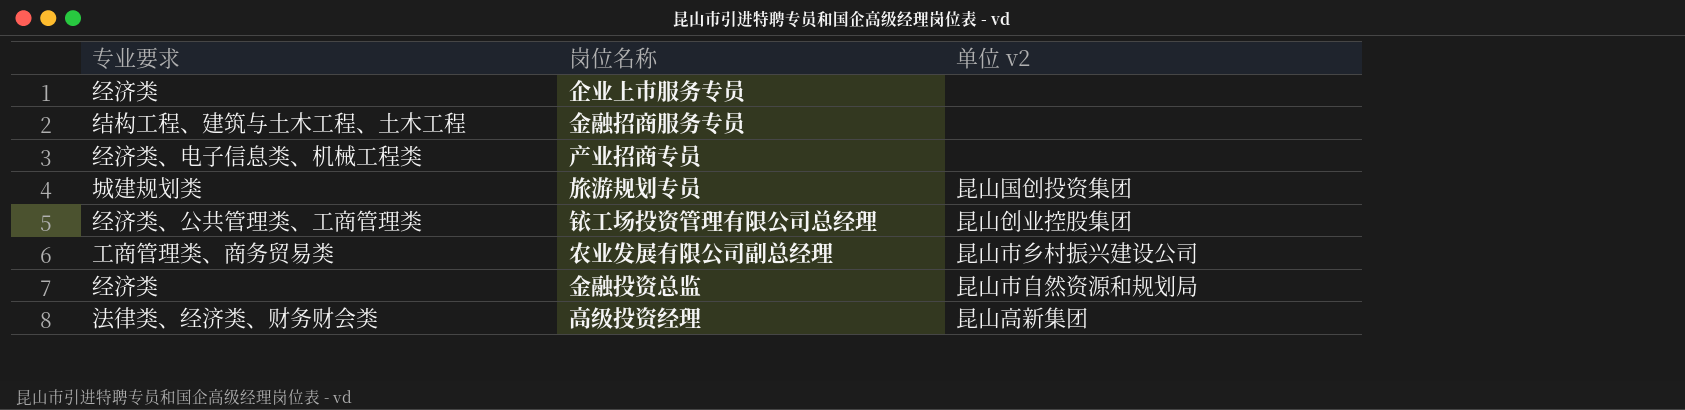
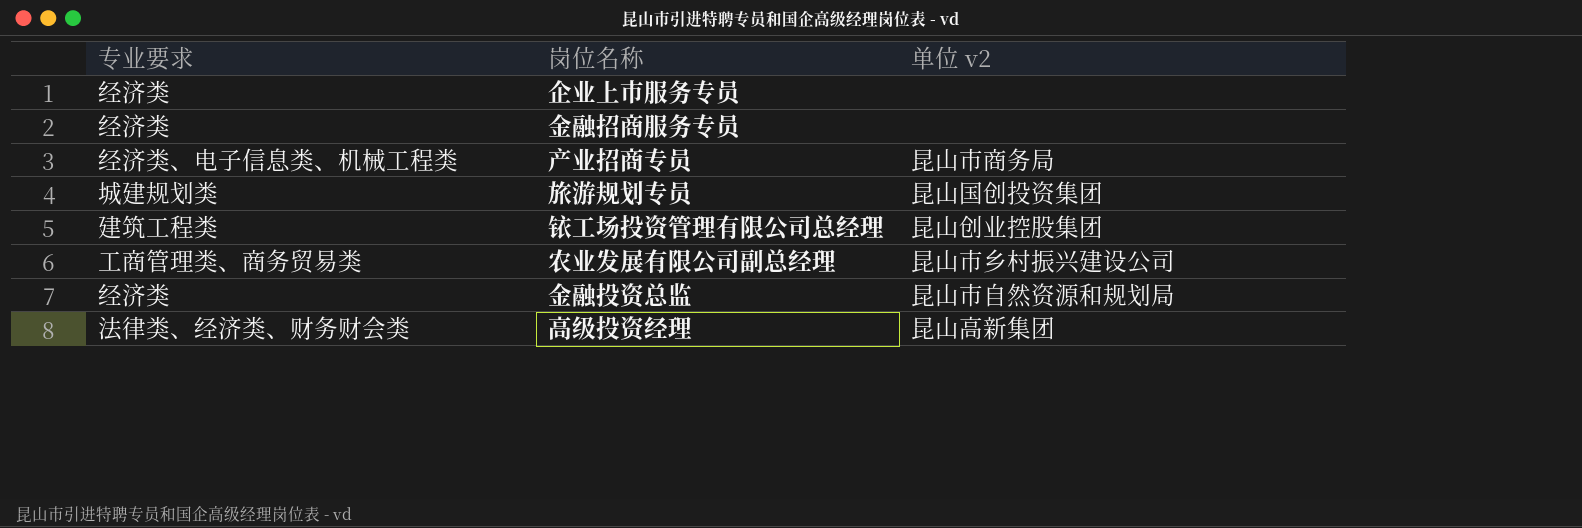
金融招商服务专员 | 专业要求: 结构工程、建筑与土木工程、土木工程 -> 经济类
产业招商专员 | 单位 v2: none -> 昆山市商务局
铱工场投资管理有限公司总经理 | 专业要求: 经济类、公共管理类、工商管理类 -> 建筑工程类

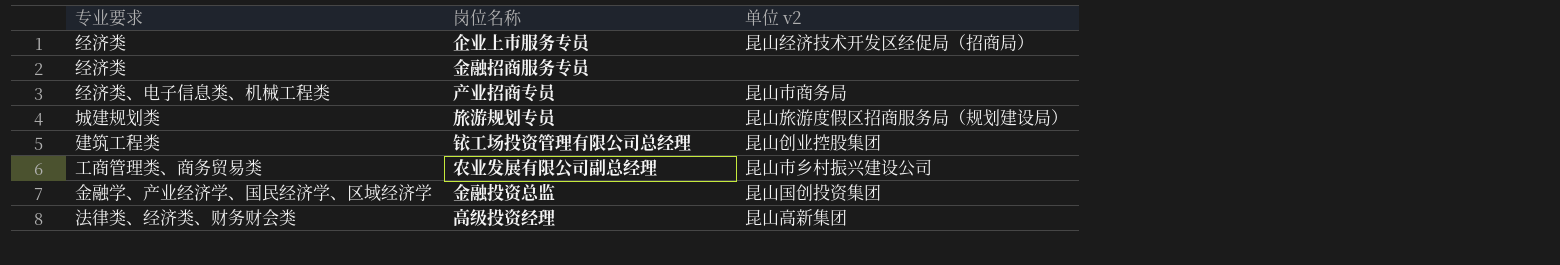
企业上市服务专员 | 单位 v2: none -> 昆山经济技术开发区经促局（招商局）
旅游规划专员 | 单位 v2: 昆山国创投资集团 -> 昆山旅游度假区招商服务局（规划建设局）
金融投资总监 | 专业要求: 经济类 -> 金融学、产业经济学、国民经济学、区域经济学
金融投资总监 | 单位 v2: 昆山市自然资源和规划局 -> 昆山国创投资集团

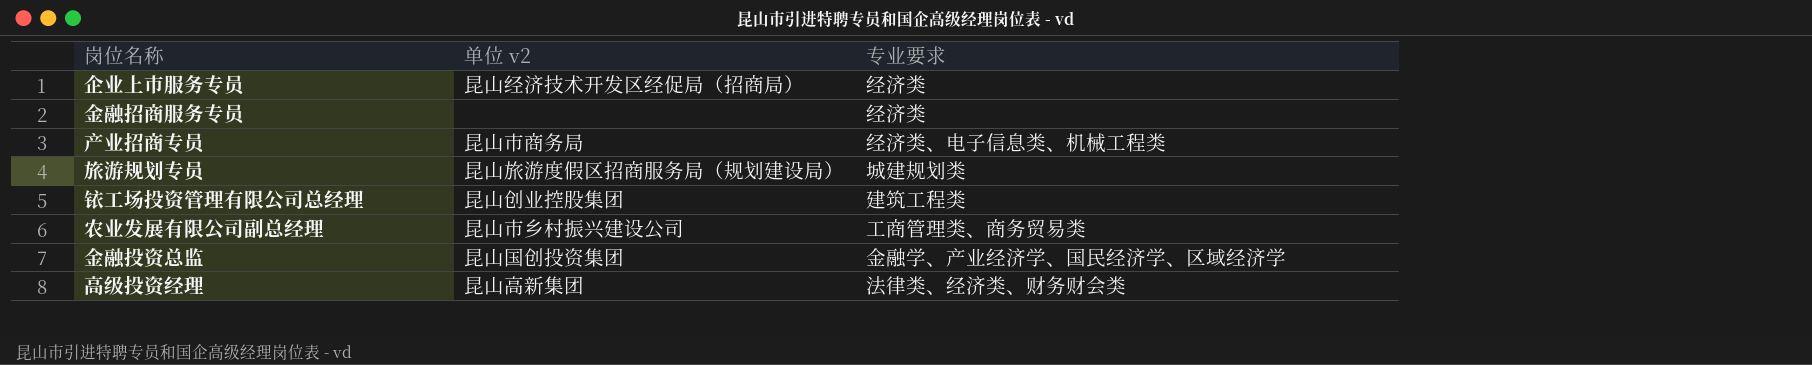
column 专业要求 | position: 1 -> 3

